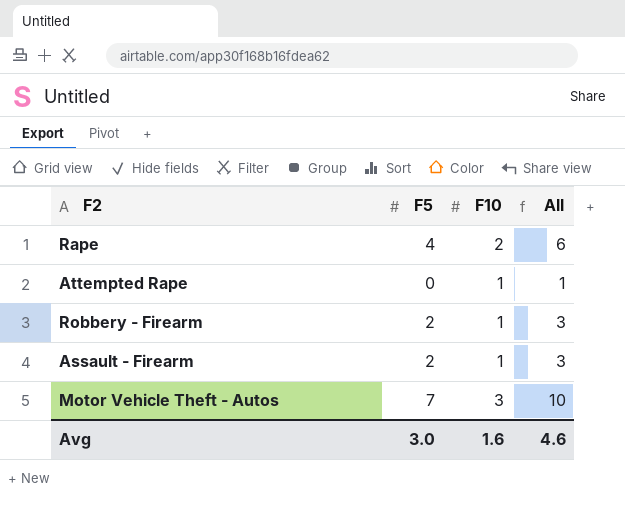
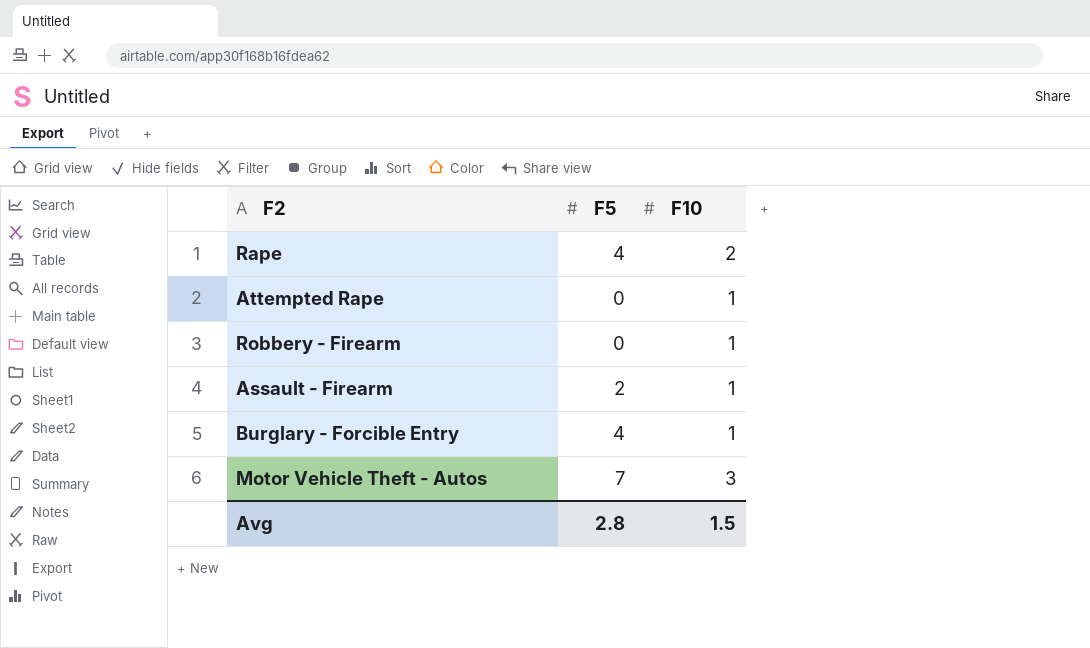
column All | formula: [F5] + [F10] -> none
Robbery - Firearm | F5: 2 -> 0
row Burglary - Forcible Entry: none -> 4 | 1
Avg | F5: 3.0 -> 2.8
Avg | F10: 1.6 -> 1.5

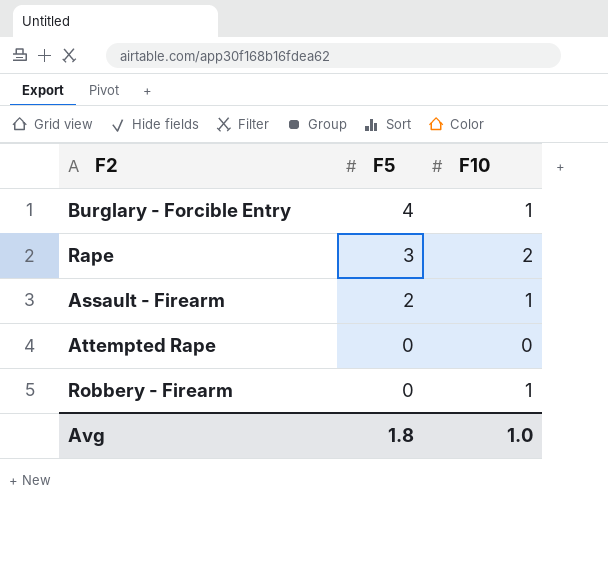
row order: none -> F5 descending
row Motor Vehicle Theft - Autos: 7 | 3 -> none
Rape | F5: 4 -> 3
Attempted Rape | F10: 1 -> 0
Avg | F5: 2.8 -> 1.8
Avg | F10: 1.5 -> 1.0

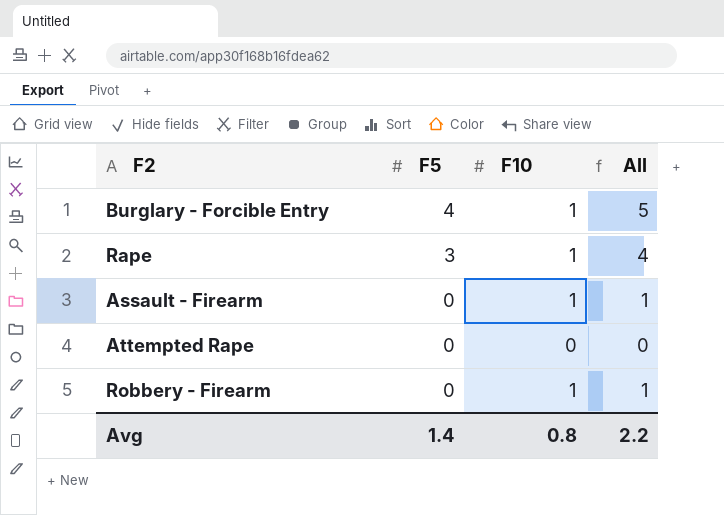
column All | formula: none -> [F5] + [F10]
Rape | F10: 2 -> 1
Assault - Firearm | F5: 2 -> 0
Avg | F5: 1.8 -> 1.4
Avg | F10: 1.0 -> 0.8

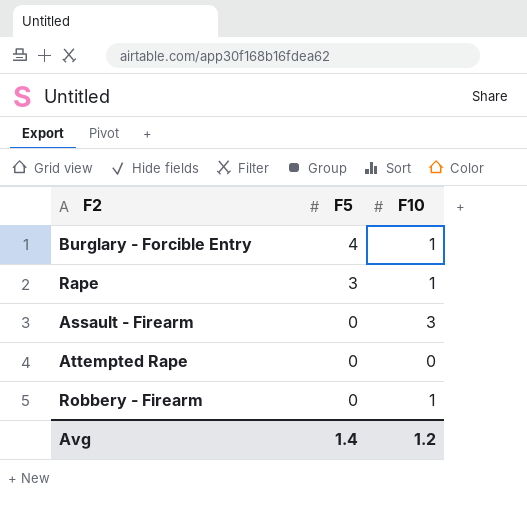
column All | formula: [F5] + [F10] -> none
Assault - Firearm | F10: 1 -> 3
Avg | F10: 0.8 -> 1.2

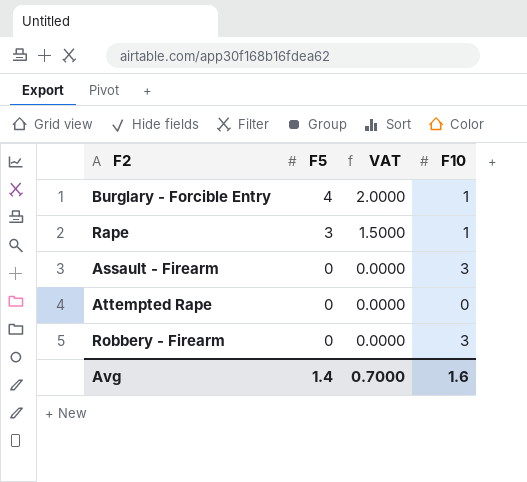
column VAT | formula: none -> [F5] * 0.5
Robbery - Firearm | F10: 1 -> 3
Avg | F10: 1.2 -> 1.6

